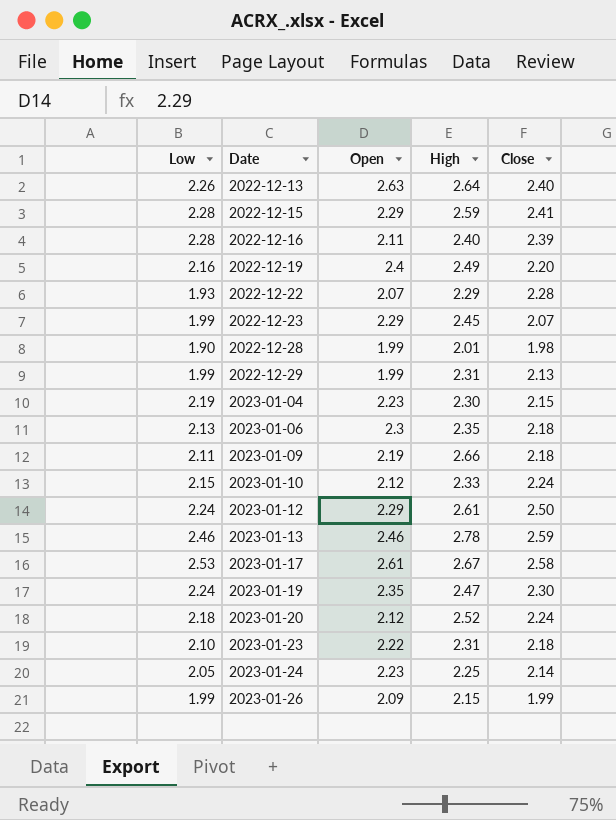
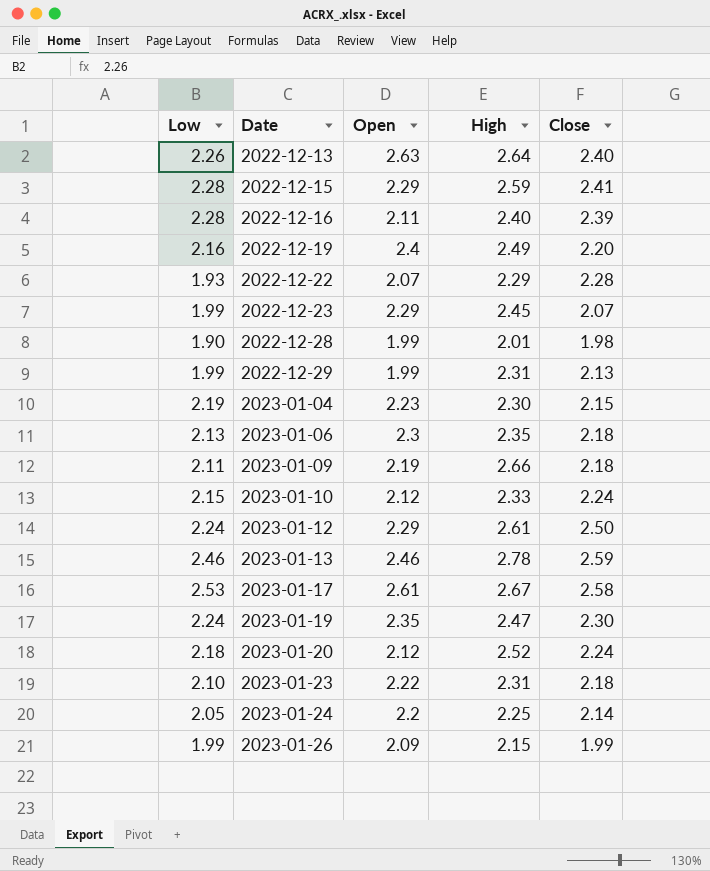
2023-01-24 | Open: 2.23 -> 2.2

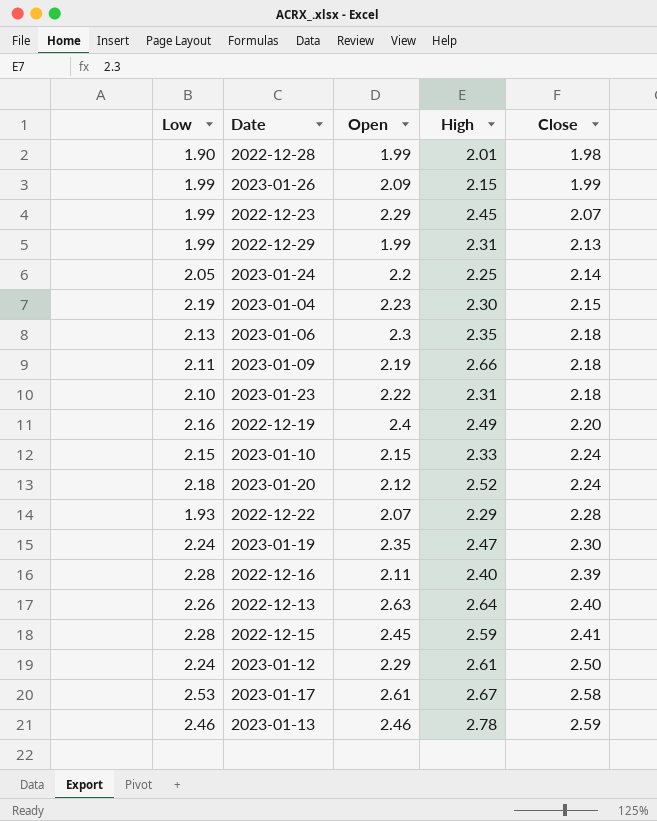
row order: Date ascending -> Close ascending
2023-01-10 | Open: 2.12 -> 2.15
2022-12-15 | Open: 2.29 -> 2.45

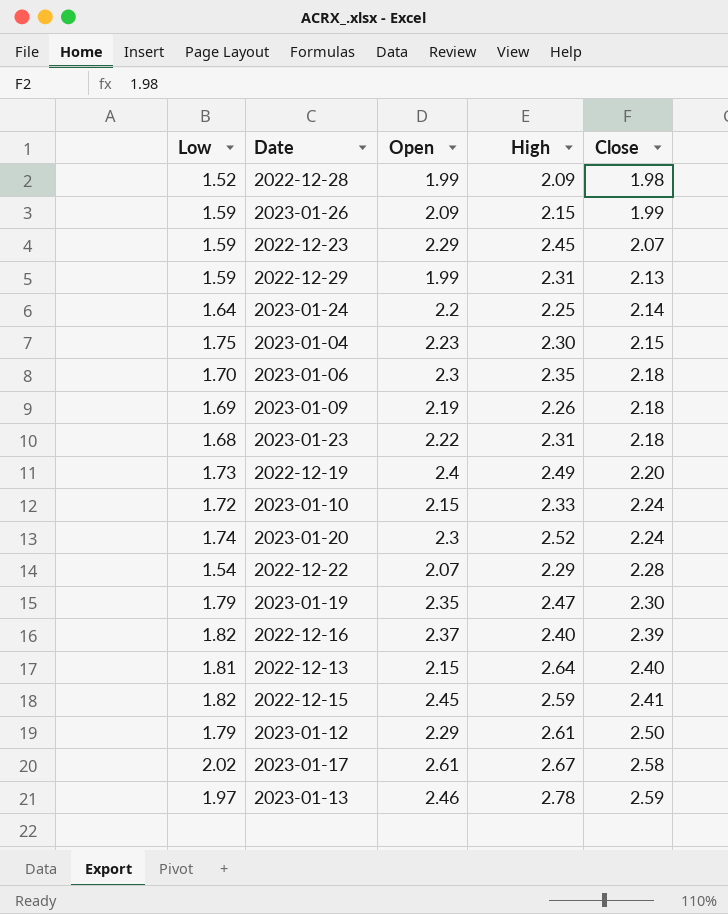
2022-12-28 | Low: 1.90 -> 1.52
2022-12-28 | High: 2.01 -> 2.09
2023-01-26 | Low: 1.99 -> 1.59
2022-12-23 | Low: 1.99 -> 1.59
2022-12-29 | Low: 1.99 -> 1.59
2023-01-24 | Low: 2.05 -> 1.64
2023-01-04 | Low: 2.19 -> 1.75
2023-01-06 | Low: 2.13 -> 1.70
2023-01-09 | Low: 2.11 -> 1.69
2023-01-09 | High: 2.66 -> 2.26
2023-01-23 | Low: 2.10 -> 1.68
2022-12-19 | Low: 2.16 -> 1.73
2023-01-10 | Low: 2.15 -> 1.72
2023-01-20 | Low: 2.18 -> 1.74
2023-01-20 | Open: 2.12 -> 2.3
2022-12-22 | Low: 1.93 -> 1.54
2023-01-19 | Low: 2.24 -> 1.79
2022-12-16 | Low: 2.28 -> 1.82
2022-12-16 | Open: 2.11 -> 2.37
2022-12-13 | Low: 2.26 -> 1.81
2022-12-13 | Open: 2.63 -> 2.15
2022-12-15 | Low: 2.28 -> 1.82
2023-01-12 | Low: 2.24 -> 1.79
2023-01-17 | Low: 2.53 -> 2.02
2023-01-13 | Low: 2.46 -> 1.97

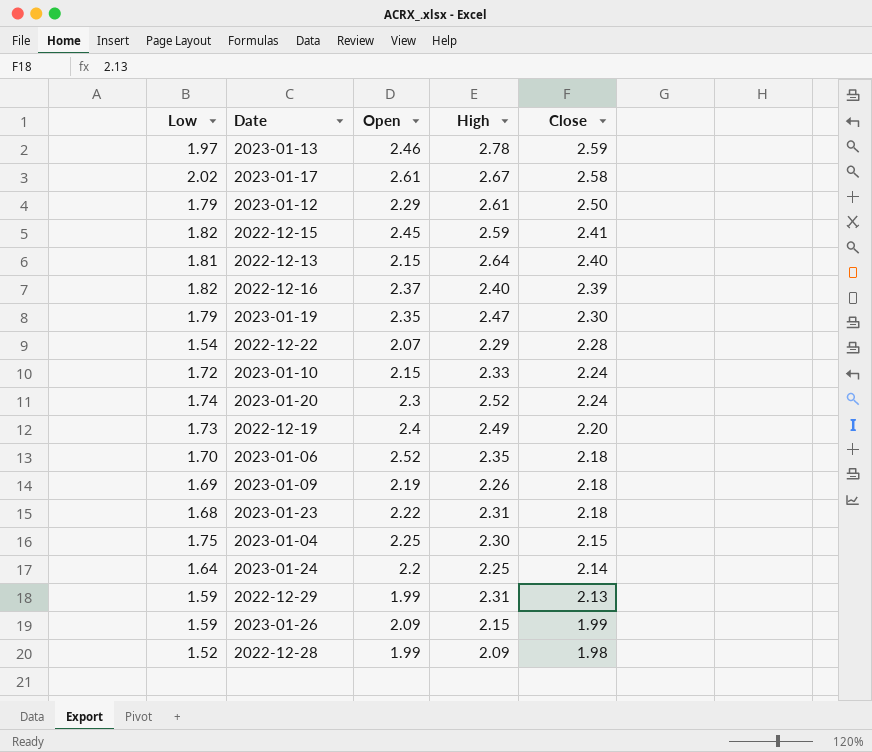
row order: Close ascending -> Close descending
row 2022-12-23: 1.59 | 2.29 | 2.45 | 2.07 -> none
2023-01-06 | Open: 2.3 -> 2.52
2023-01-04 | Open: 2.23 -> 2.25

